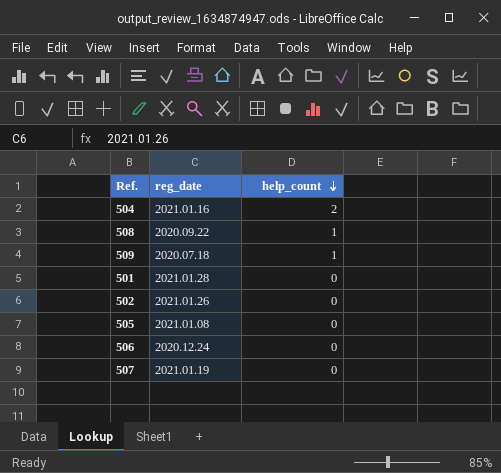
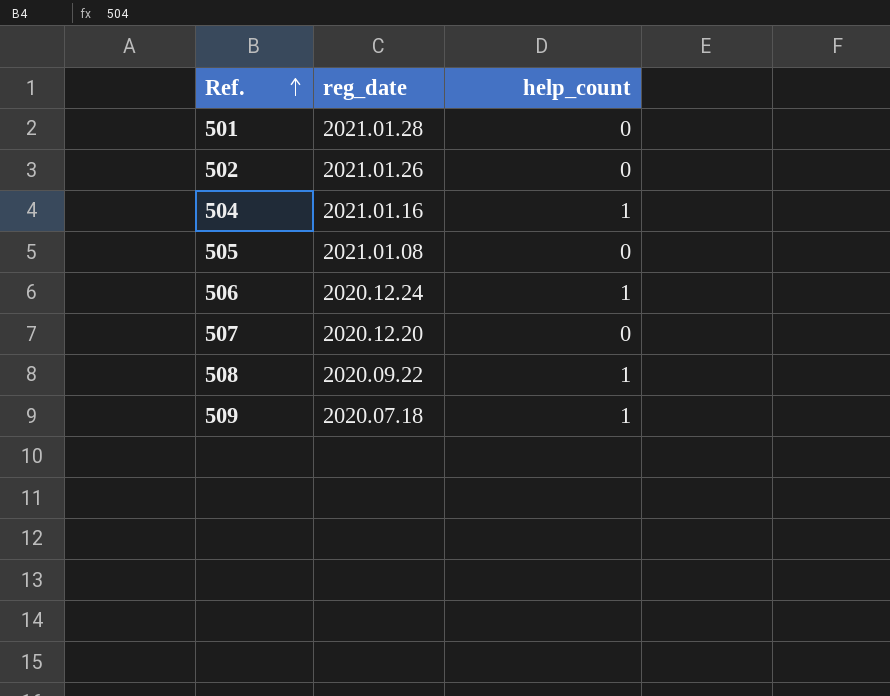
row order: help_count descending -> Ref. ascending
504 | help_count: 2 -> 1
506 | help_count: 0 -> 1
507 | reg_date: 2021.01.19 -> 2020.12.20

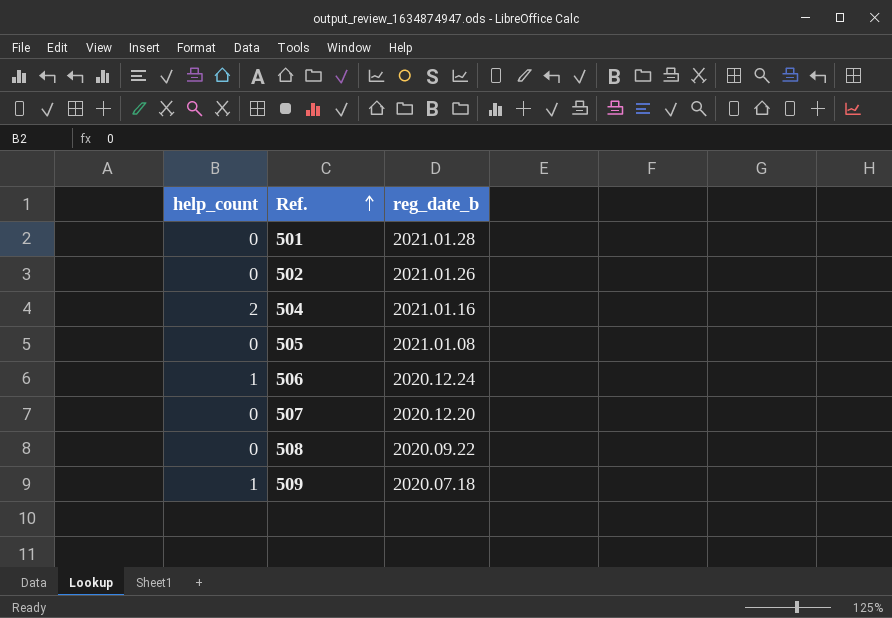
column help_count | position: 3 -> 1
column name: reg_date -> reg_date_b
504 | help_count: 1 -> 2
508 | help_count: 1 -> 0

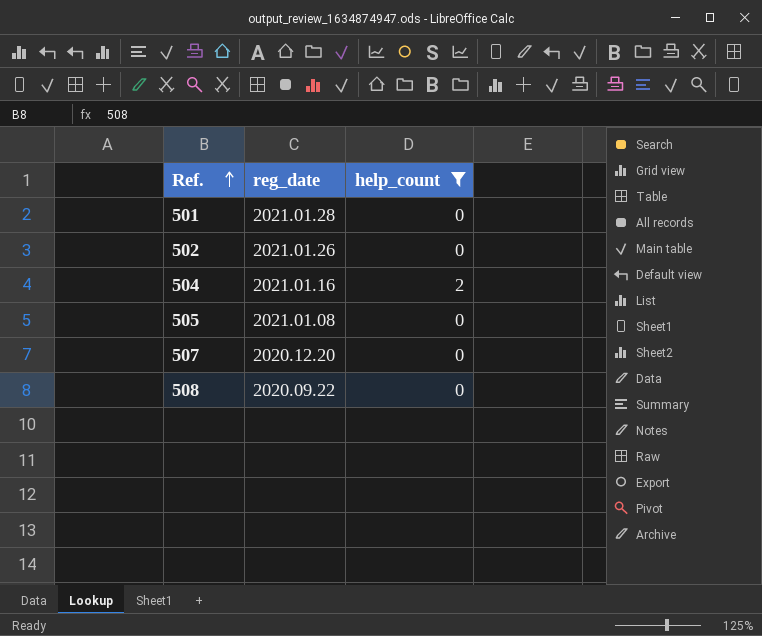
filter: none -> help_count != 1
column name: reg_date_b -> reg_date
column help_count | position: 1 -> 3

